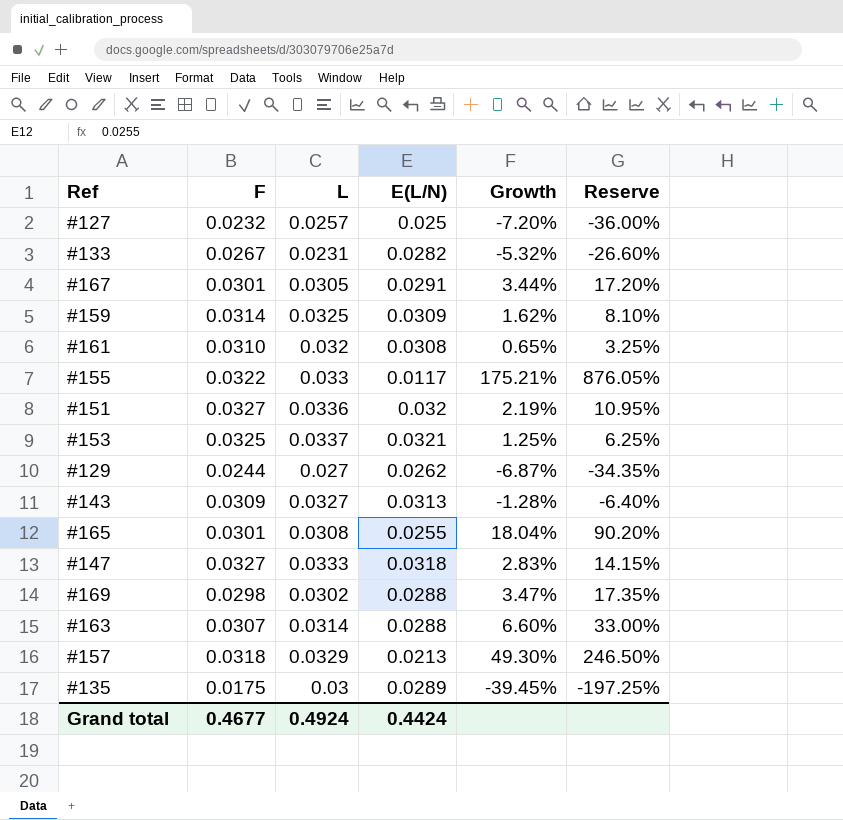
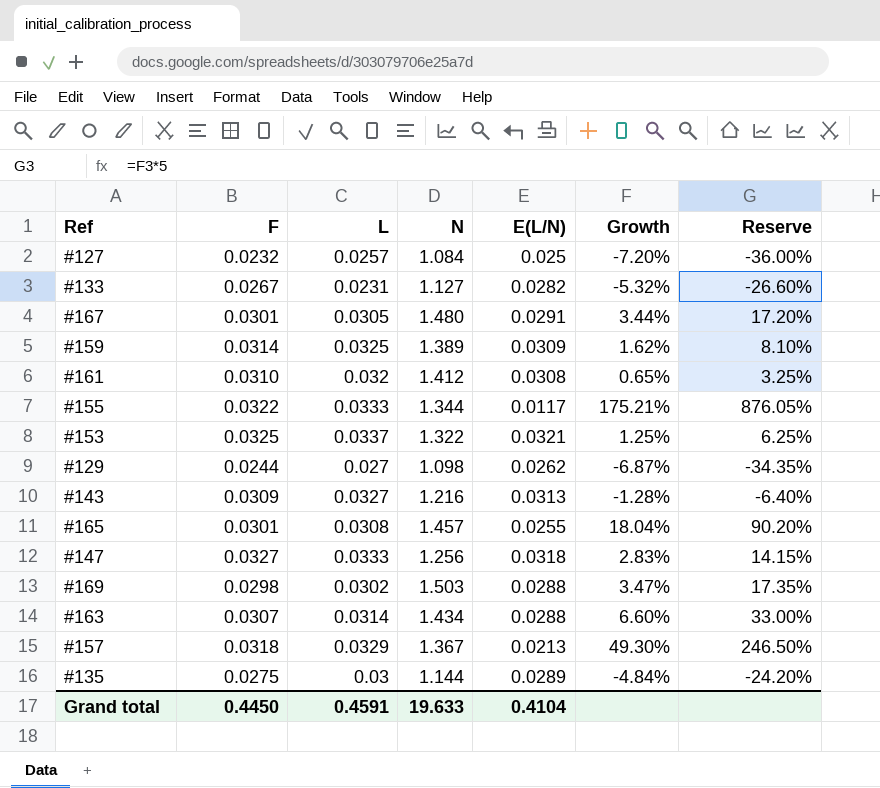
column N | position: none -> 4
row #151: 0.0327 | 0.0336 | 0.032 | 2.19% | 10.95% -> none
#155 | L: 0.033 -> 0.0333
#135 | F: 0.0175 -> 0.0275
#135 | Growth: -39.45% -> -4.84%
#135 | Reserve: -197.25% -> -24.20%
Grand total | F: 0.4677 -> 0.4450
Grand total | L: 0.4924 -> 0.4591
Grand total | E(L/N): 0.4424 -> 0.4104

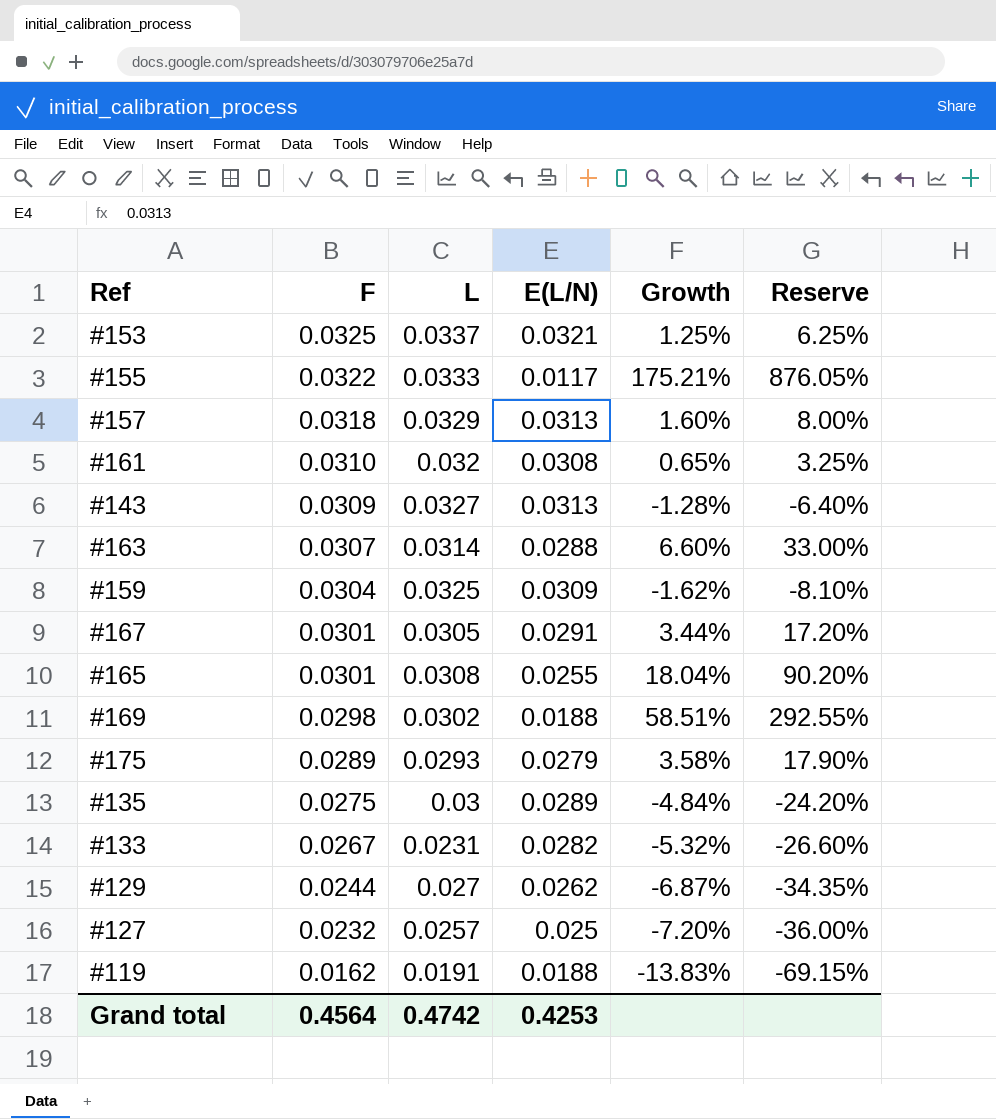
row order: none -> F descending
column N | position: 4 -> none
row #147: 0.0327 | 0.0333 | 1.256 | 0.0318 | 2.83% | 14.15% -> none
#157 | E(L/N): 0.0213 -> 0.0313
#157 | Growth: 49.30% -> 1.60%
#157 | Reserve: 246.50% -> 8.00%
#159 | F: 0.0314 -> 0.0304
#159 | Growth: 1.62% -> -1.62%
#159 | Reserve: 8.10% -> -8.10%
#169 | E(L/N): 0.0288 -> 0.0188
#169 | Growth: 3.47% -> 58.51%
#169 | Reserve: 17.35% -> 292.55%
row #175: none -> 0.0289 | 0.0293 | 0.0279 | 3.58% | 17.90%
row #119: none -> 0.0162 | 0.0191 | 0.0188 | -13.83% | -69.15%
Grand total | F: 0.4450 -> 0.4564
Grand total | L: 0.4591 -> 0.4742
Grand total | E(L/N): 0.4104 -> 0.4253

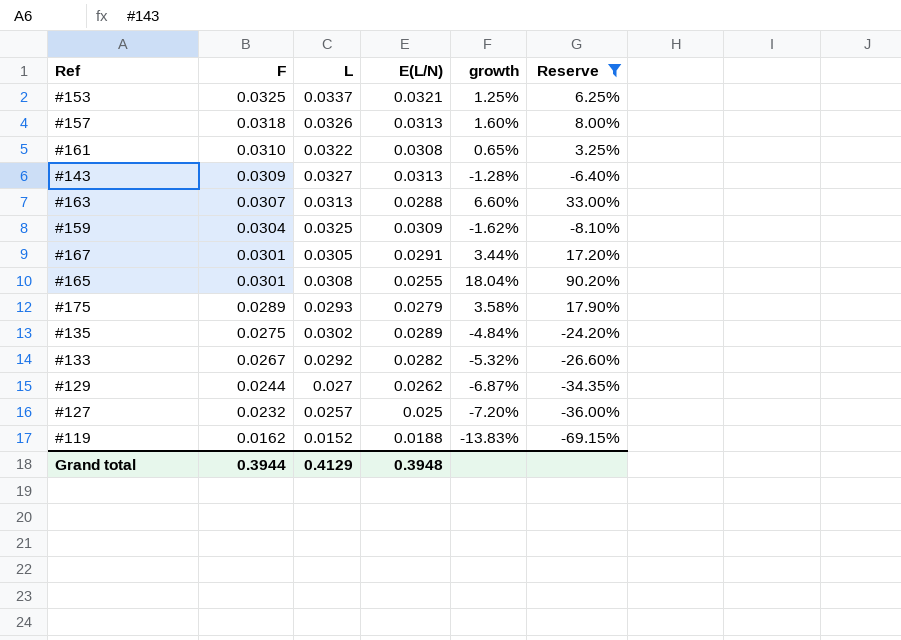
filter: none -> Reserve <= 90.20%
column name: Growth -> growth
#157 | L: 0.0329 -> 0.0326
#161 | L: 0.032 -> 0.0322
#163 | L: 0.0314 -> 0.0313
#135 | L: 0.03 -> 0.0302
#133 | L: 0.0231 -> 0.0292
#119 | L: 0.0191 -> 0.0152
Grand total | F: 0.4564 -> 0.3944
Grand total | L: 0.4742 -> 0.4129
Grand total | E(L/N): 0.4253 -> 0.3948

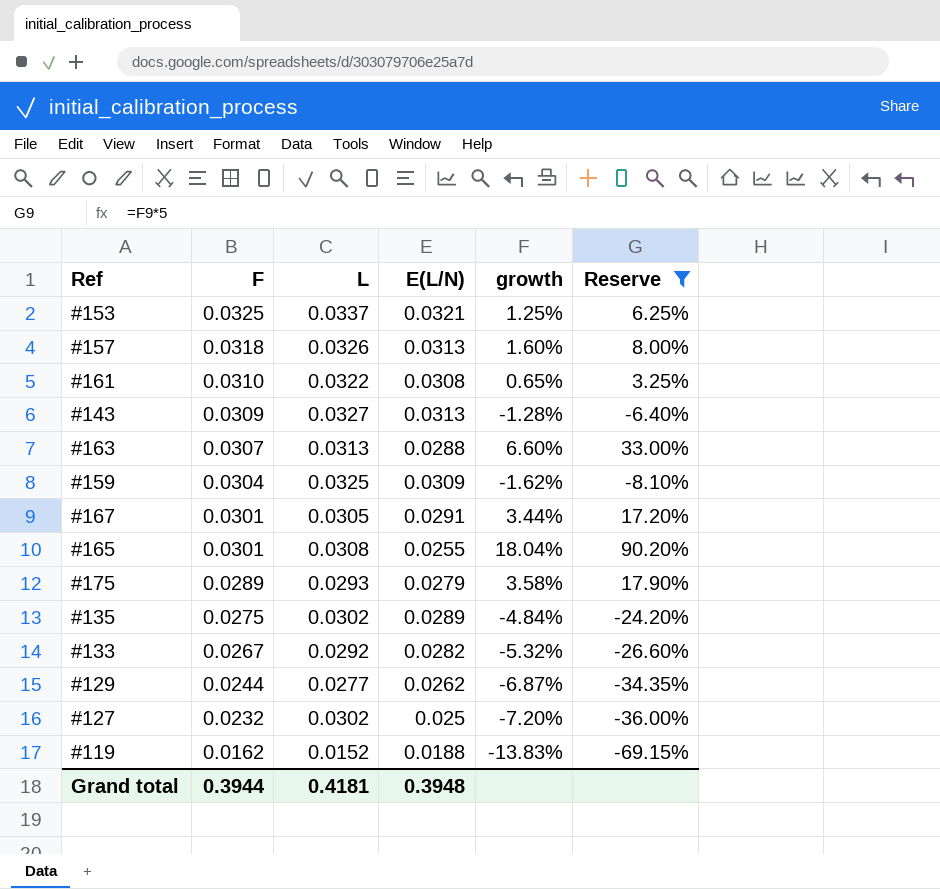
#129 | L: 0.027 -> 0.0277
#127 | L: 0.0257 -> 0.0302
Grand total | L: 0.4129 -> 0.4181

